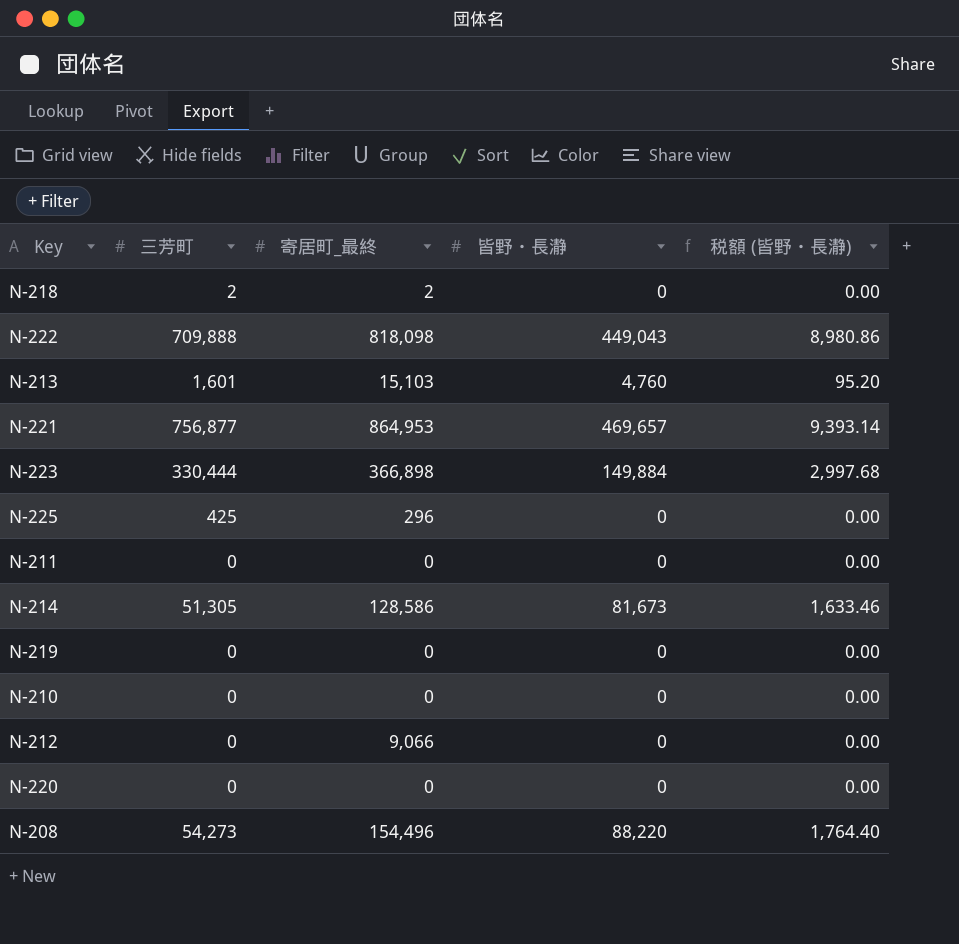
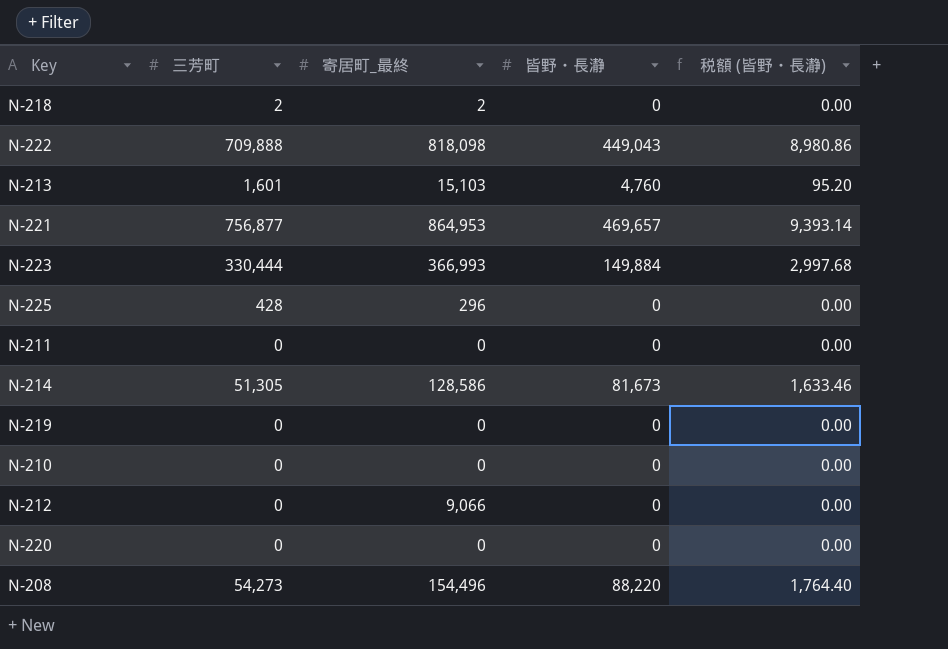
N-223 | 寄居町_最終: 366,898 -> 366,993
N-225 | 三芳町: 425 -> 428

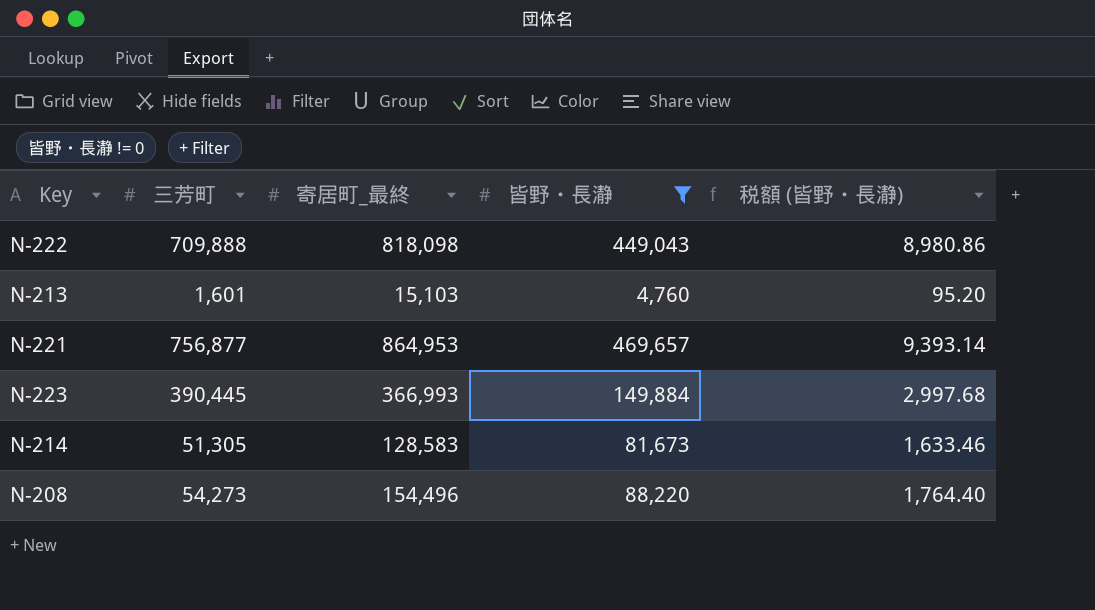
filter: none -> 皆野・長瀞 != 0
N-223 | 三芳町: 330,444 -> 390,445
N-214 | 寄居町_最終: 128,586 -> 128,583

